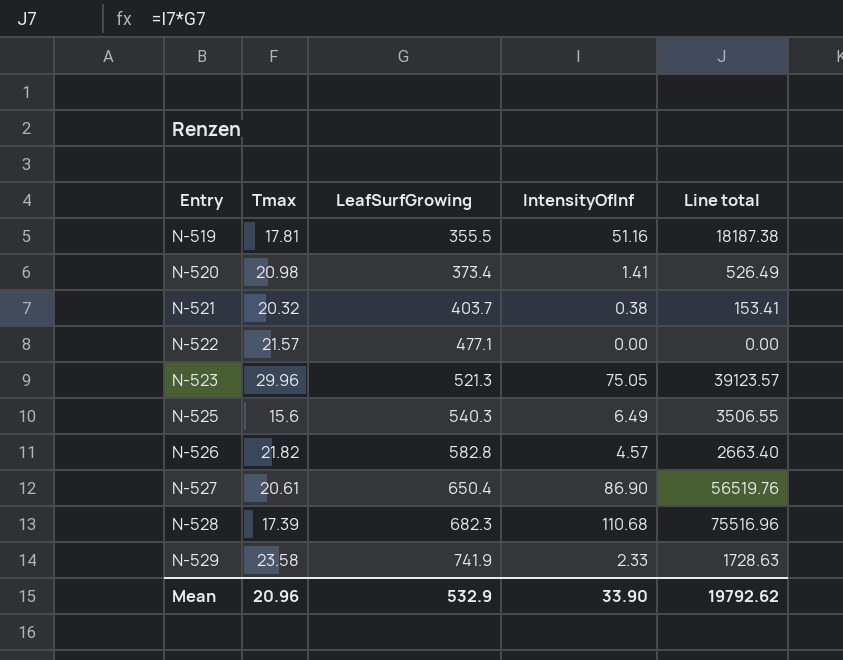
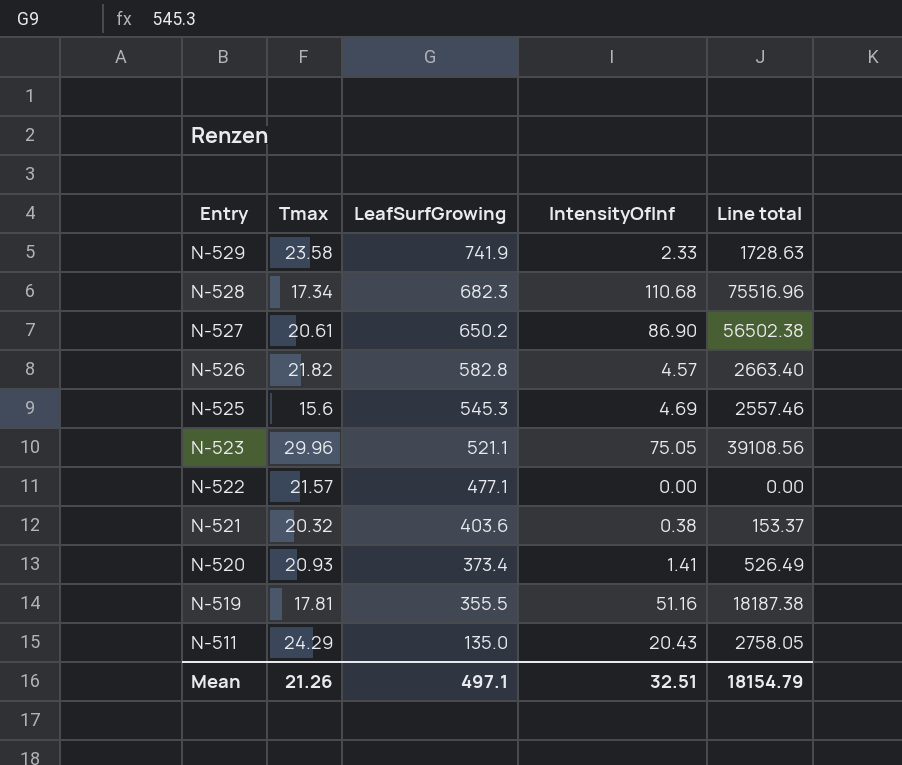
row order: Entry ascending -> Entry descending
N-528 | Tmax: 17.39 -> 17.34
N-527 | LeafSurfGrowing: 650.4 -> 650.2
N-527 | Line total: 56519.76 -> 56502.38
N-525 | LeafSurfGrowing: 540.3 -> 545.3
N-525 | IntensityOfInf: 6.49 -> 4.69
N-525 | Line total: 3506.55 -> 2557.46
N-523 | LeafSurfGrowing: 521.3 -> 521.1
N-523 | Line total: 39123.57 -> 39108.56
N-521 | LeafSurfGrowing: 403.7 -> 403.6
N-521 | Line total: 153.41 -> 153.37
N-520 | Tmax: 20.98 -> 20.93
row N-511: none -> 24.29 | 135.0 | 20.43 | 2758.05
Mean | Tmax: 20.96 -> 21.26
Mean | LeafSurfGrowing: 532.9 -> 497.1
Mean | IntensityOfInf: 33.90 -> 32.51
Mean | Line total: 19792.62 -> 18154.79

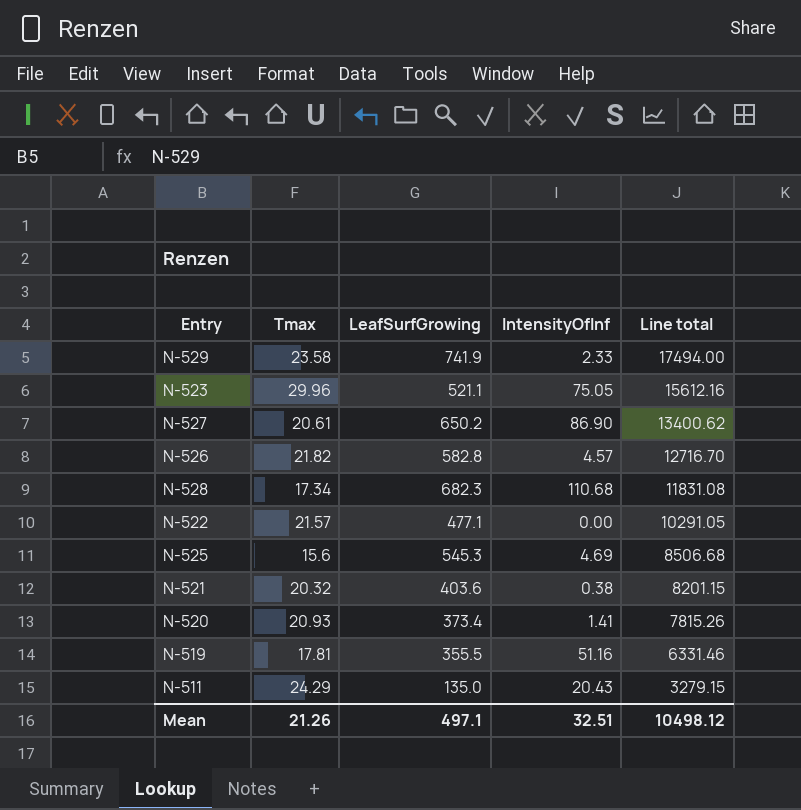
row order: Entry descending -> Line total descending
column Line total | formula: [LeafSurfGrowing] * [IntensityOfInf] -> [Tmax] * [LeafSurfGrowing]
Mean | Line total: 18154.79 -> 10498.12

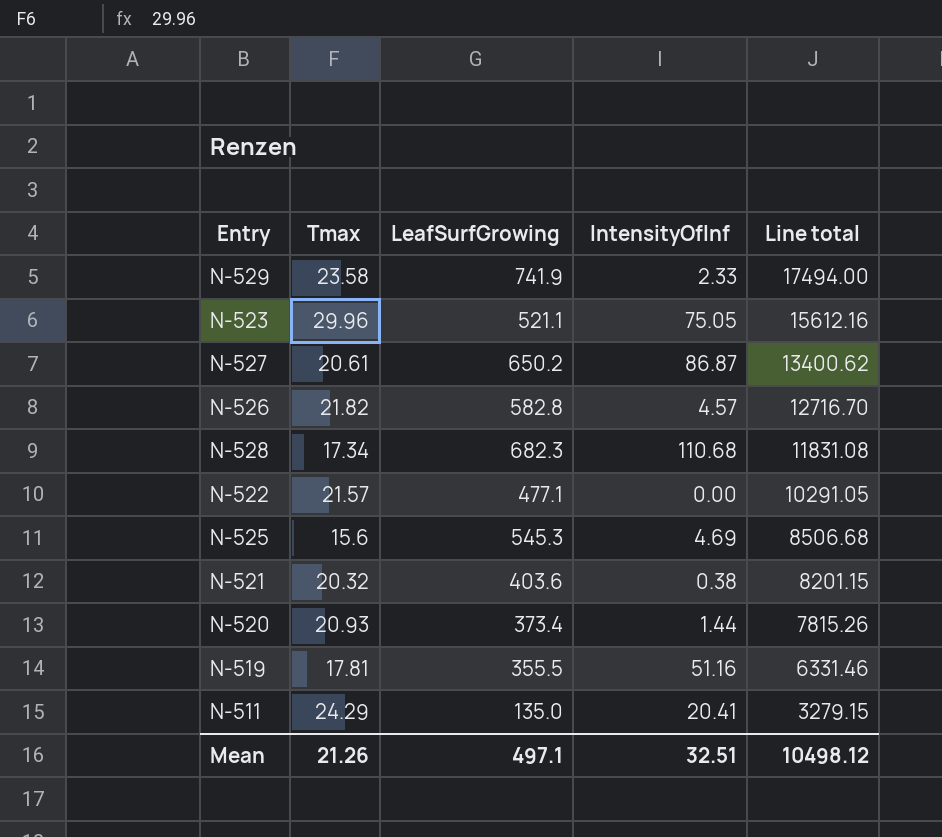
N-527 | IntensityOfInf: 86.90 -> 86.87
N-520 | IntensityOfInf: 1.41 -> 1.44
N-511 | IntensityOfInf: 20.43 -> 20.41

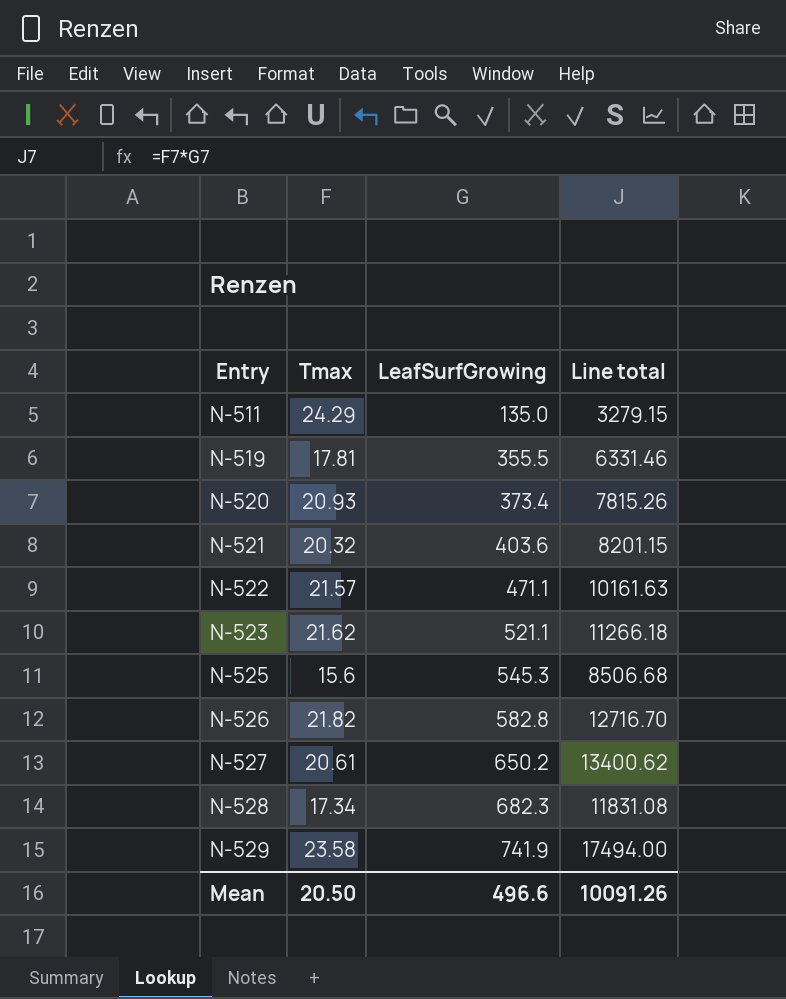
row order: Line total descending -> Entry ascending
column IntensityOfInf | position: 4 -> none
N-522 | LeafSurfGrowing: 477.1 -> 471.1
N-522 | Line total: 10291.05 -> 10161.63
N-523 | Tmax: 29.96 -> 21.62
N-523 | Line total: 15612.16 -> 11266.18
Mean | Tmax: 21.26 -> 20.50
Mean | LeafSurfGrowing: 497.1 -> 496.6
Mean | Line total: 10498.12 -> 10091.26

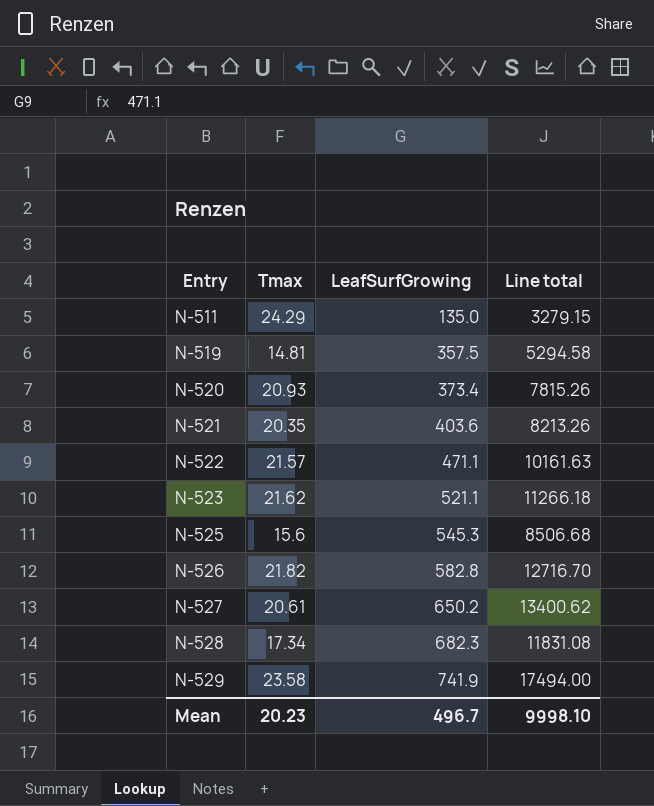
N-519 | Tmax: 17.81 -> 14.81
N-519 | LeafSurfGrowing: 355.5 -> 357.5
N-519 | Line total: 6331.46 -> 5294.58
N-521 | Tmax: 20.32 -> 20.35
N-521 | Line total: 8201.15 -> 8213.26
Mean | Tmax: 20.50 -> 20.23
Mean | LeafSurfGrowing: 496.6 -> 496.7
Mean | Line total: 10091.26 -> 9998.10

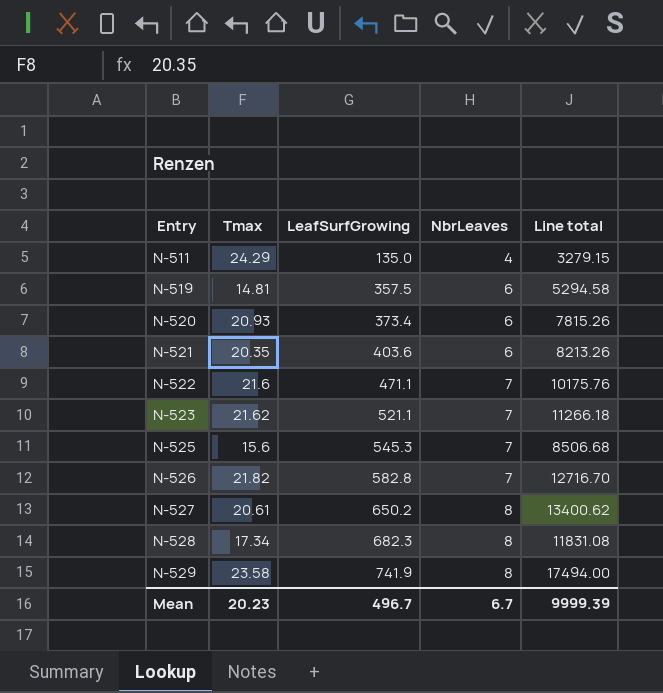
column NbrLeaves | position: none -> 4
N-522 | Tmax: 21.57 -> 21.6
N-522 | Line total: 10161.63 -> 10175.76
Mean | Line total: 9998.10 -> 9999.39

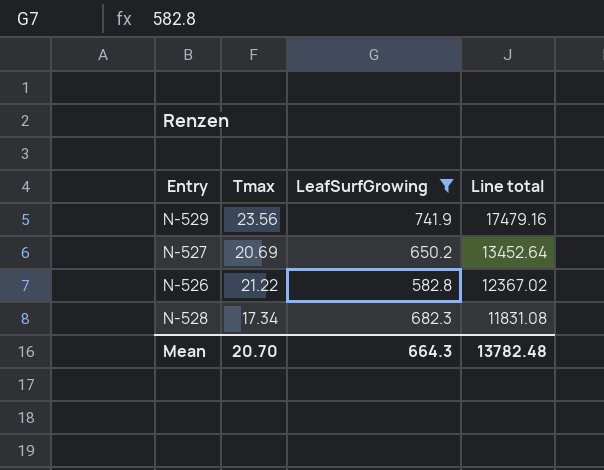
filter: none -> LeafSurfGrowing >= 582.8
row order: Entry ascending -> Line total descending
column NbrLeaves | position: 4 -> none
N-529 | Tmax: 23.58 -> 23.56
N-529 | Line total: 17494.00 -> 17479.16
N-527 | Tmax: 20.61 -> 20.69
N-527 | Line total: 13400.62 -> 13452.64
N-526 | Tmax: 21.82 -> 21.22
N-526 | Line total: 12716.70 -> 12367.02
Mean | Tmax: 20.23 -> 20.70
Mean | LeafSurfGrowing: 496.7 -> 664.3
Mean | Line total: 9999.39 -> 13782.48

